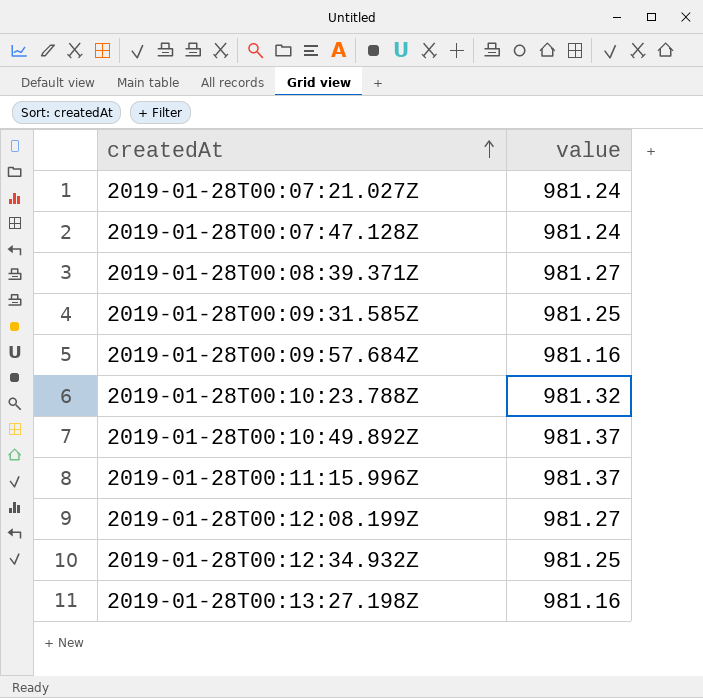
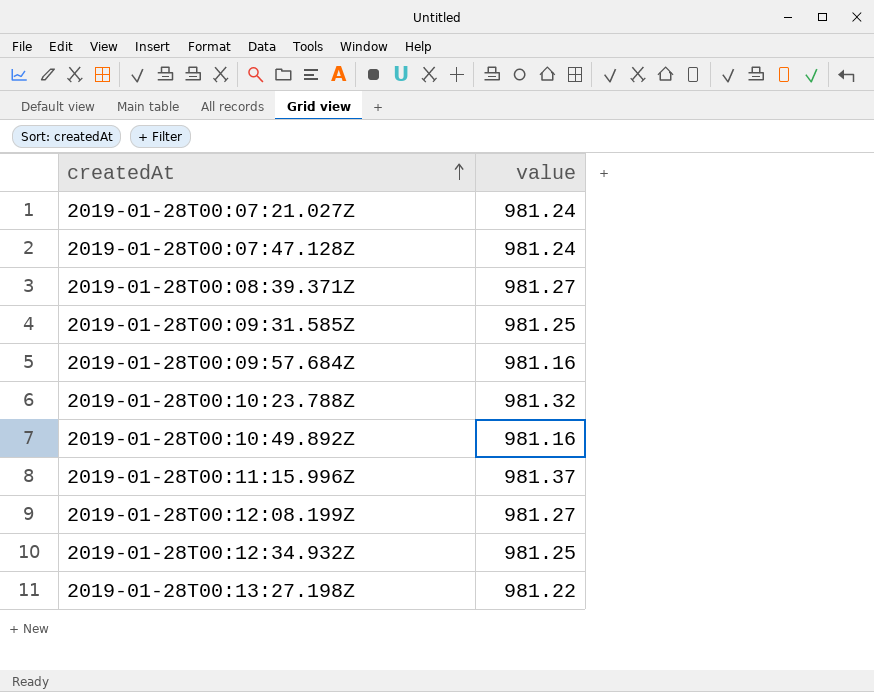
2019-01-28T00:10:49.892Z | value: 981.37 -> 981.16
2019-01-28T00:13:27.198Z | value: 981.16 -> 981.22

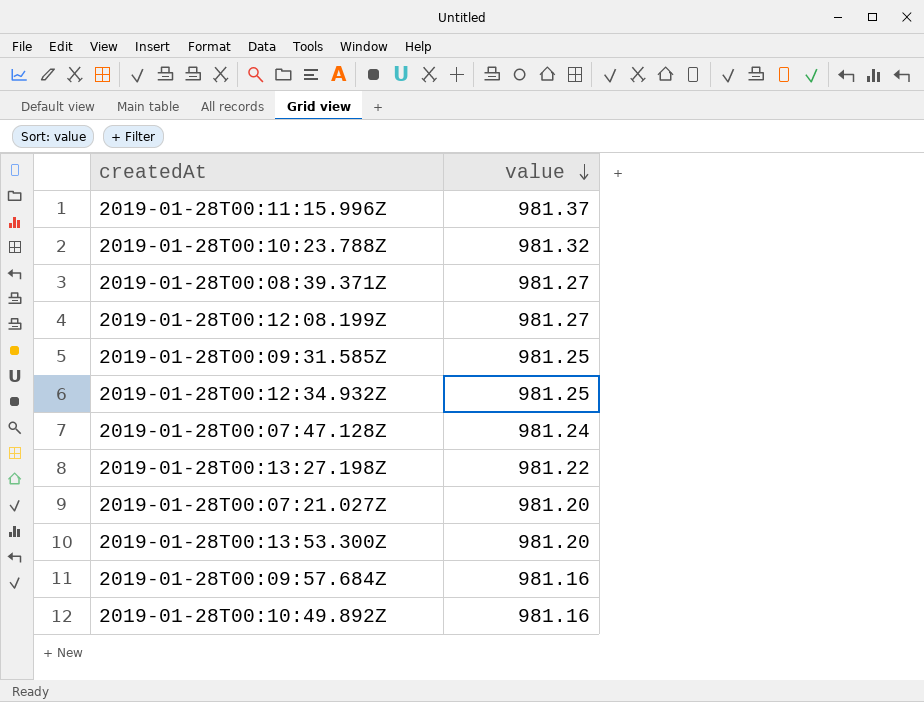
row order: createdAt ascending -> value descending
2019-01-28T00:07:21.027Z | value: 981.24 -> 981.20
row 2019-01-28T00:13:53.300Z: none -> 981.20

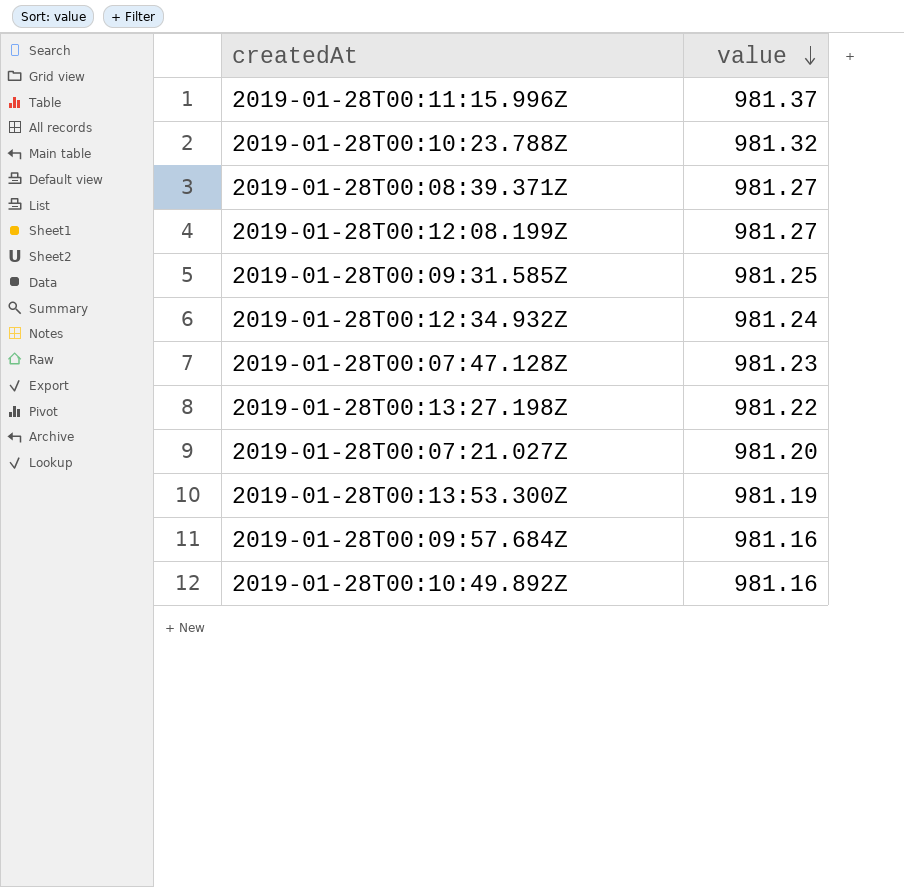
2019-01-28T00:12:34.932Z | value: 981.25 -> 981.24
2019-01-28T00:07:47.128Z | value: 981.24 -> 981.23
2019-01-28T00:13:53.300Z | value: 981.20 -> 981.19

